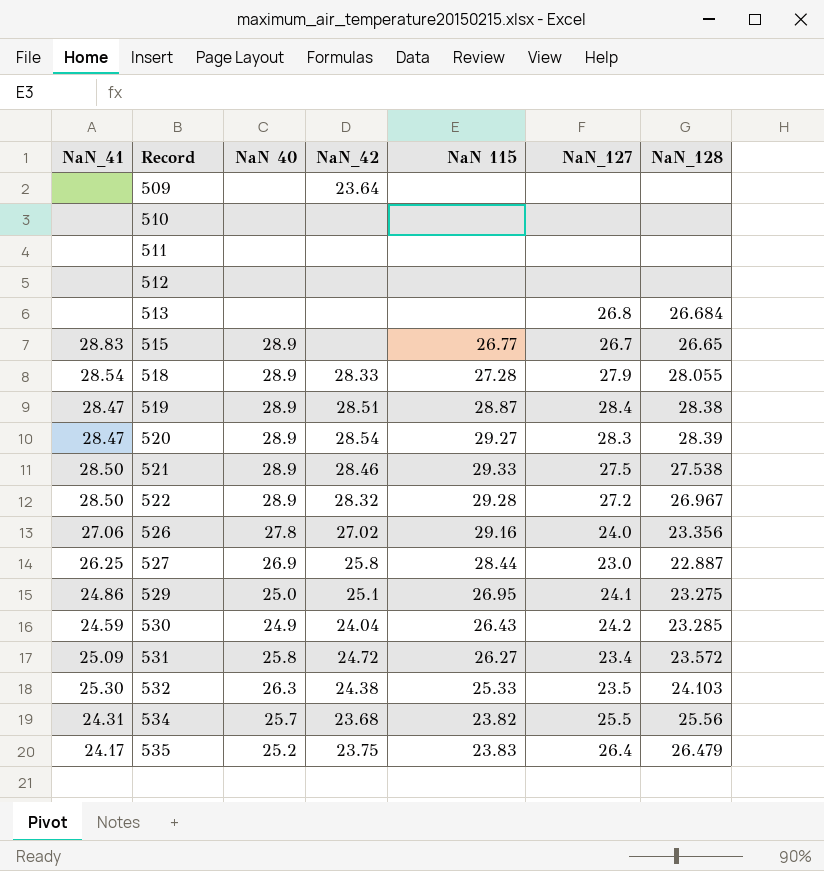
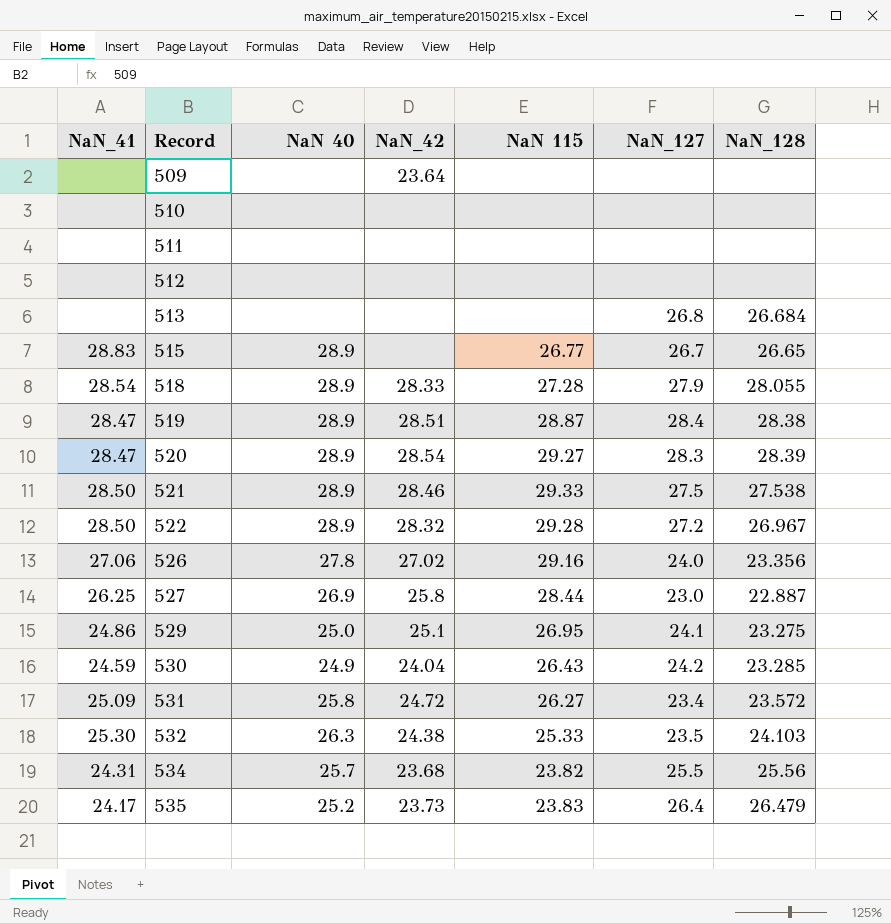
535 | NaN_42: 23.75 -> 23.73

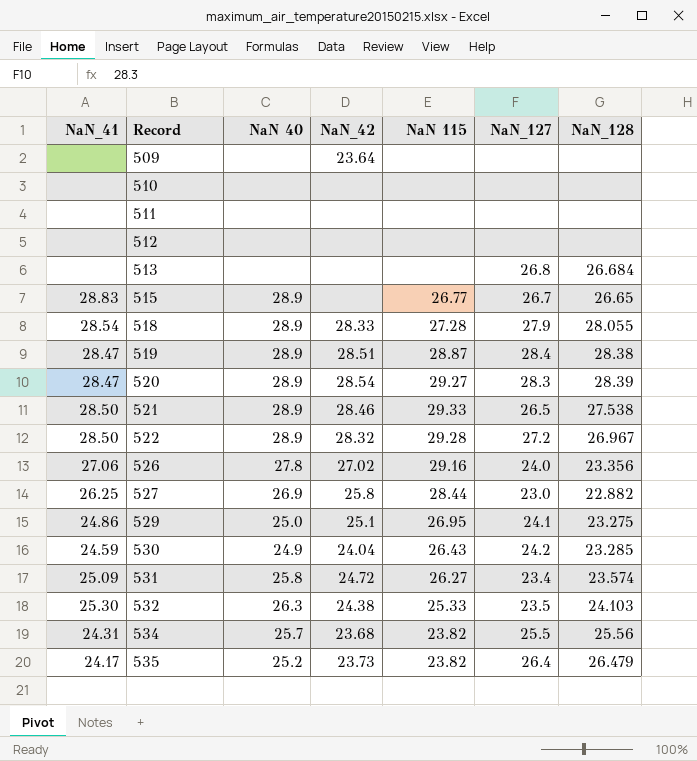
521 | NaN_127: 27.5 -> 26.5
527 | NaN_128: 22.887 -> 22.882
531 | NaN_128: 23.572 -> 23.574
535 | NaN 115: 23.83 -> 23.82

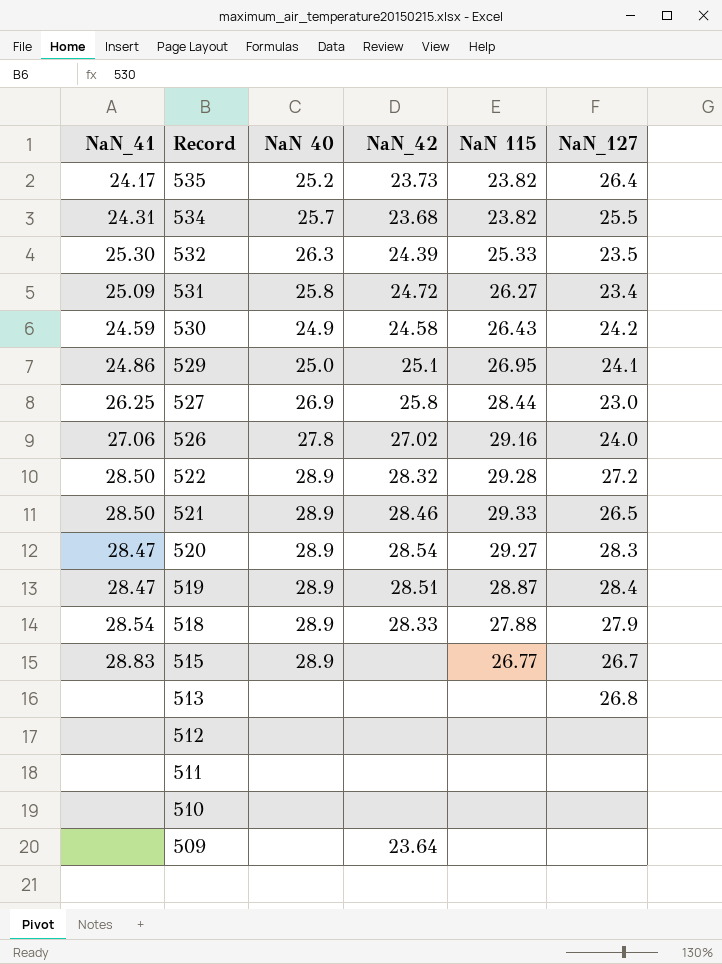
row order: Record ascending -> Record descending
column NaN_128 | position: 7 -> none
532 | NaN_42: 24.38 -> 24.39
530 | NaN_42: 24.04 -> 24.58
518 | NaN 115: 27.28 -> 27.88

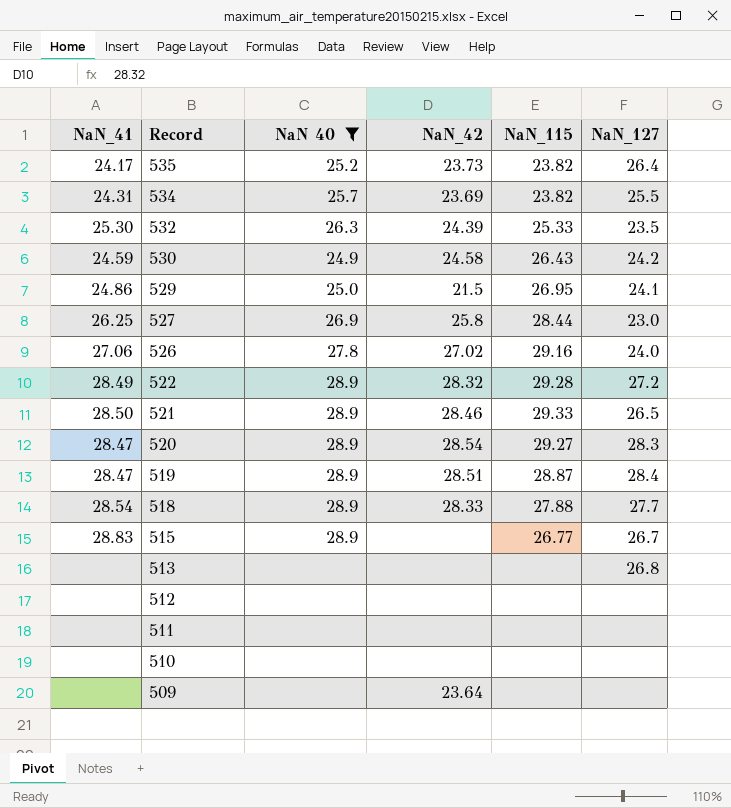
filter: none -> NaN 40 != 25.8
column name: NaN 115 -> NaN_115
534 | NaN_42: 23.68 -> 23.69
529 | NaN_42: 25.1 -> 21.5
522 | NaN_41: 28.50 -> 28.49
518 | NaN_127: 27.9 -> 27.7

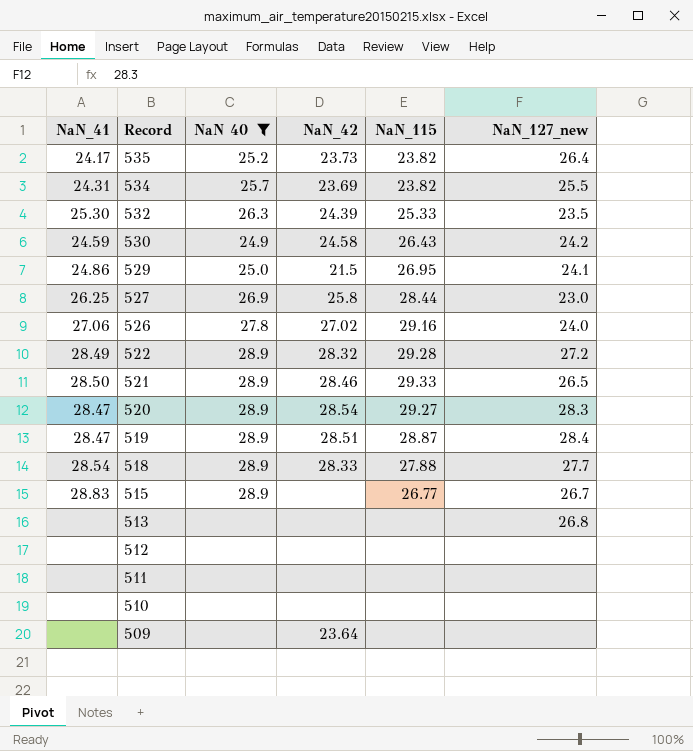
column name: NaN_127 -> NaN_127_new

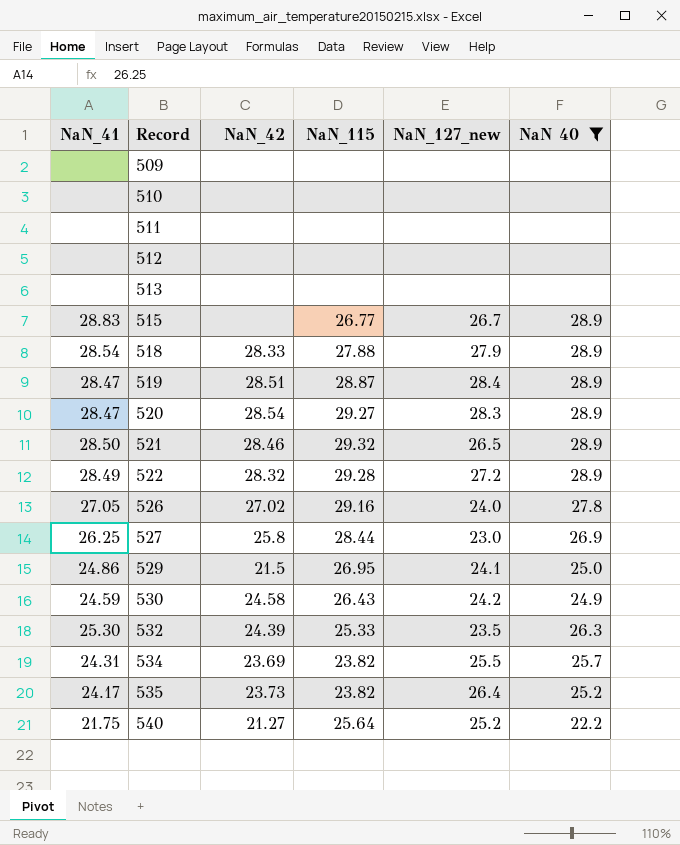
row order: Record descending -> Record ascending
column NaN 40 | position: 3 -> 6
509 | NaN_42: 23.64 -> none
513 | NaN_127_new: 26.8 -> none
518 | NaN_127_new: 27.7 -> 27.9
521 | NaN_115: 29.33 -> 29.32
526 | NaN_41: 27.06 -> 27.05
row 540: none -> 21.75 | 21.27 | 25.64 | 25.2 | 22.2

